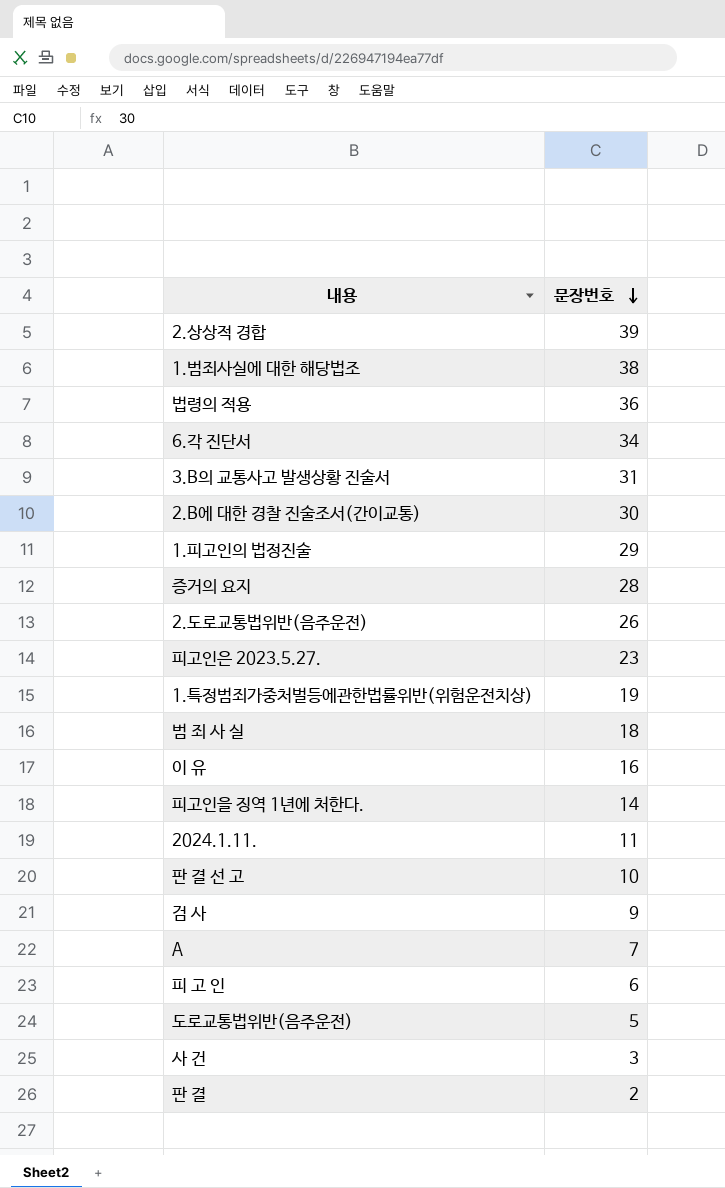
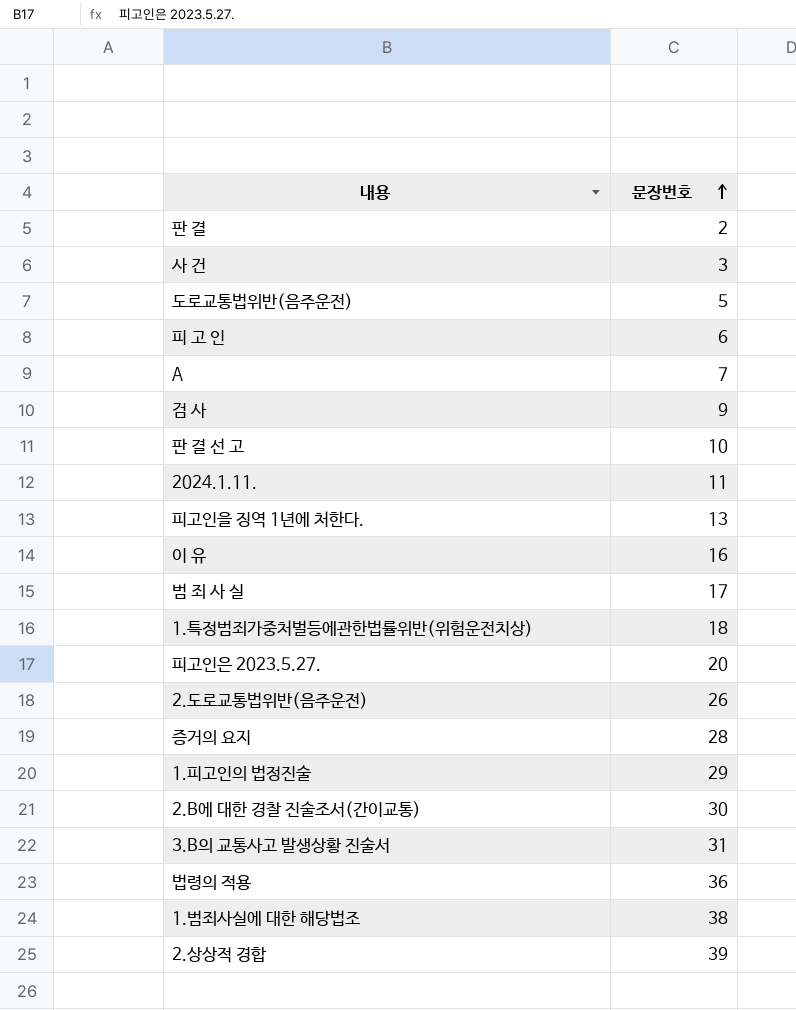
row order: 문장번호 descending -> 문장번호 ascending
row 6.각 진단서: 34 -> none
피고인을 징역 1년에 처한다. | 문장번호: 14 -> 13
범 죄 사 실 | 문장번호: 18 -> 17
1.특정범죄가중처벌등에관한법률위반(위험운전치상) | 문장번호: 19 -> 18
피고인은 2023.5.27. | 문장번호: 23 -> 20

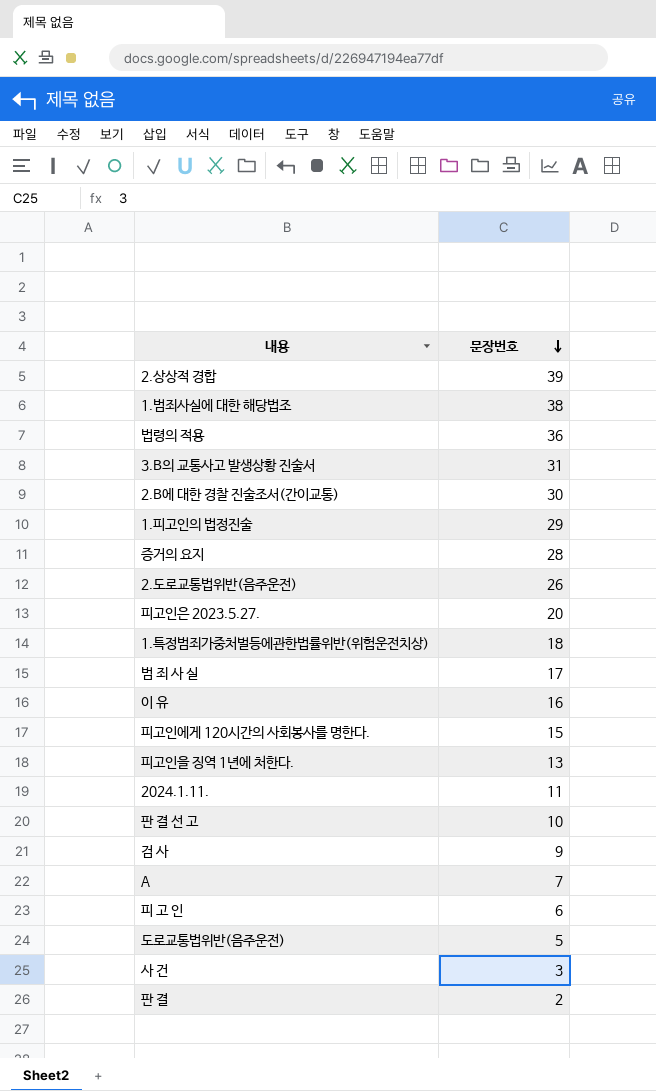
row order: 문장번호 ascending -> 문장번호 descending
row 피고인에게 120시간의 사회봉사를 명한다.: none -> 15

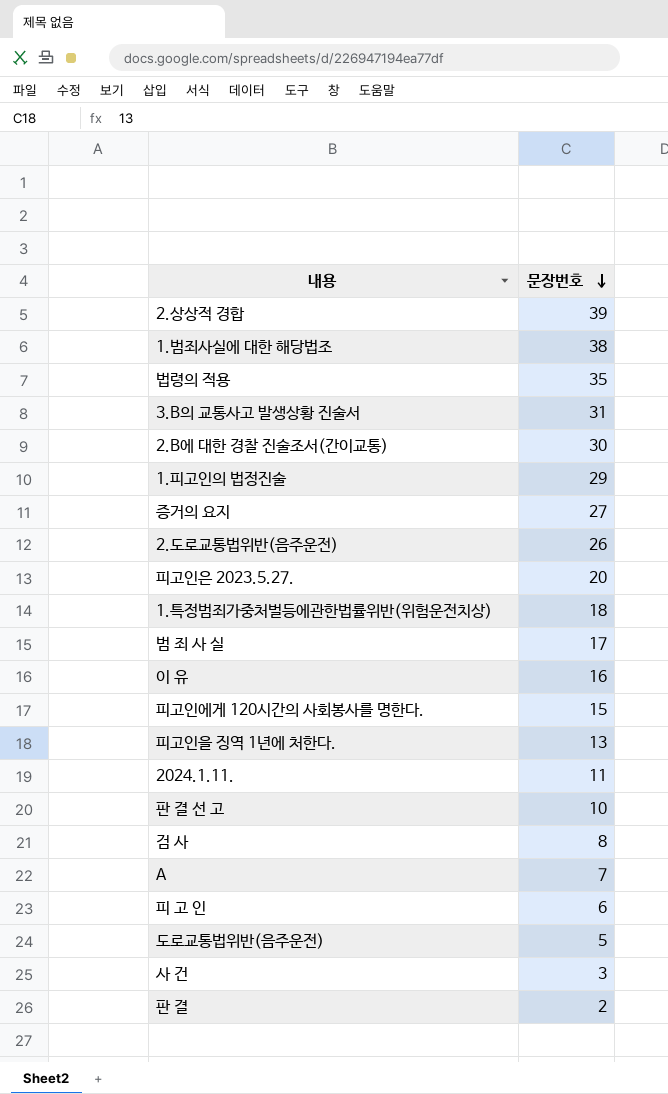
법령의 적용 | 문장번호: 36 -> 35
증거의 요지 | 문장번호: 28 -> 27
검 사 | 문장번호: 9 -> 8

